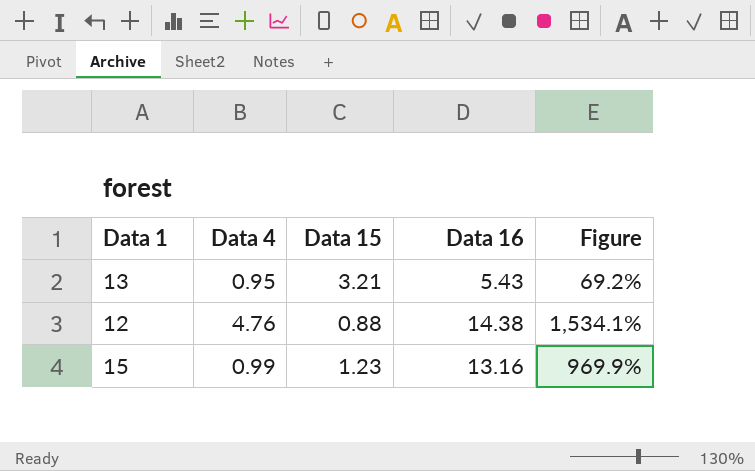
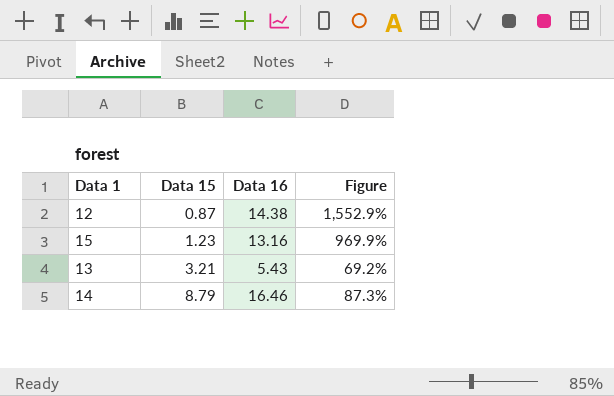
row order: none -> Data 15 ascending
column Data 4 | position: 2 -> none
12 | Data 15: 0.88 -> 0.87
12 | Figure: 1,534.1% -> 1,552.9%
row 14: none -> 8.79 | 16.46 | 87.3%

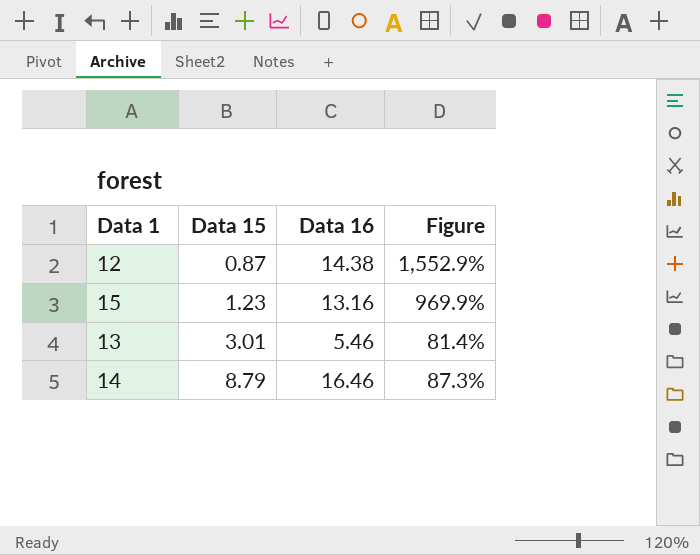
13 | Data 15: 3.21 -> 3.01
13 | Data 16: 5.43 -> 5.46
13 | Figure: 69.2% -> 81.4%

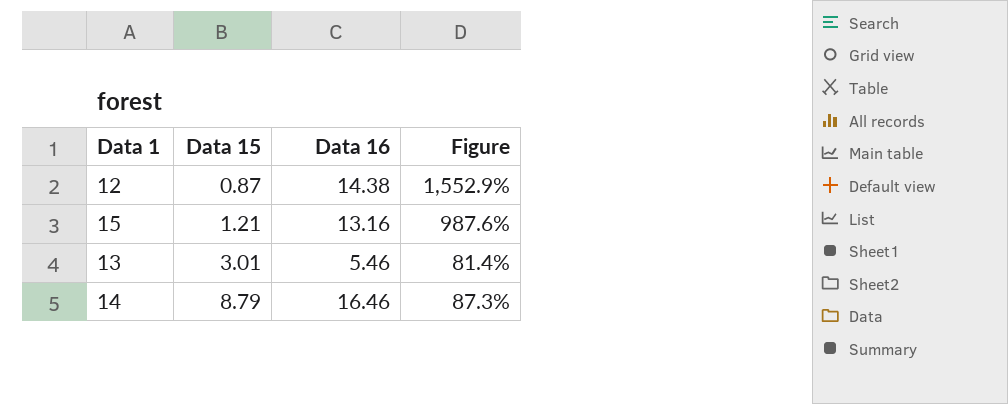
15 | Data 15: 1.23 -> 1.21
15 | Figure: 969.9% -> 987.6%

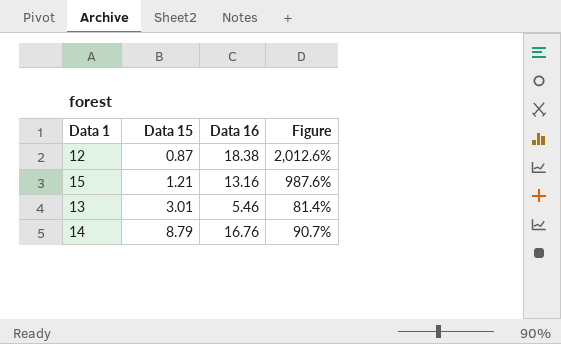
12 | Data 16: 14.38 -> 18.38
12 | Figure: 1,552.9% -> 2,012.6%
14 | Data 16: 16.46 -> 16.76
14 | Figure: 87.3% -> 90.7%

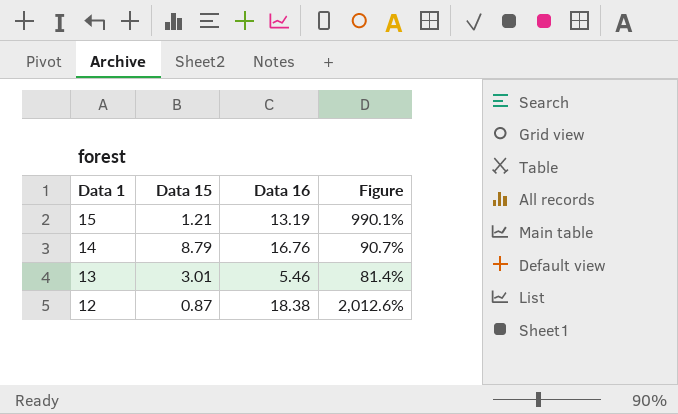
row order: Data 15 ascending -> Data 1 descending
15 | Data 16: 13.16 -> 13.19
15 | Figure: 987.6% -> 990.1%

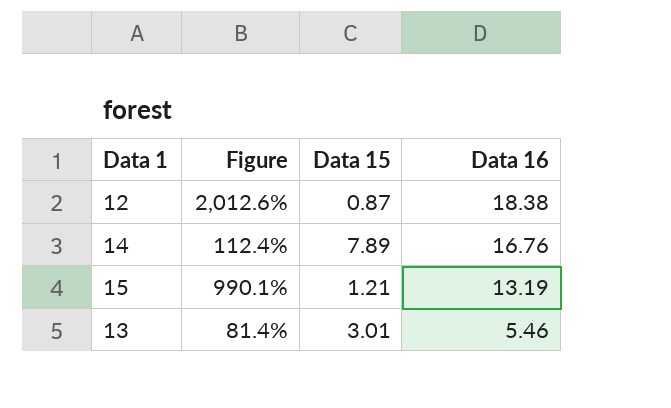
row order: Data 1 descending -> Data 16 descending
column Figure | position: 4 -> 2
14 | Figure: 90.7% -> 112.4%
14 | Data 15: 8.79 -> 7.89

